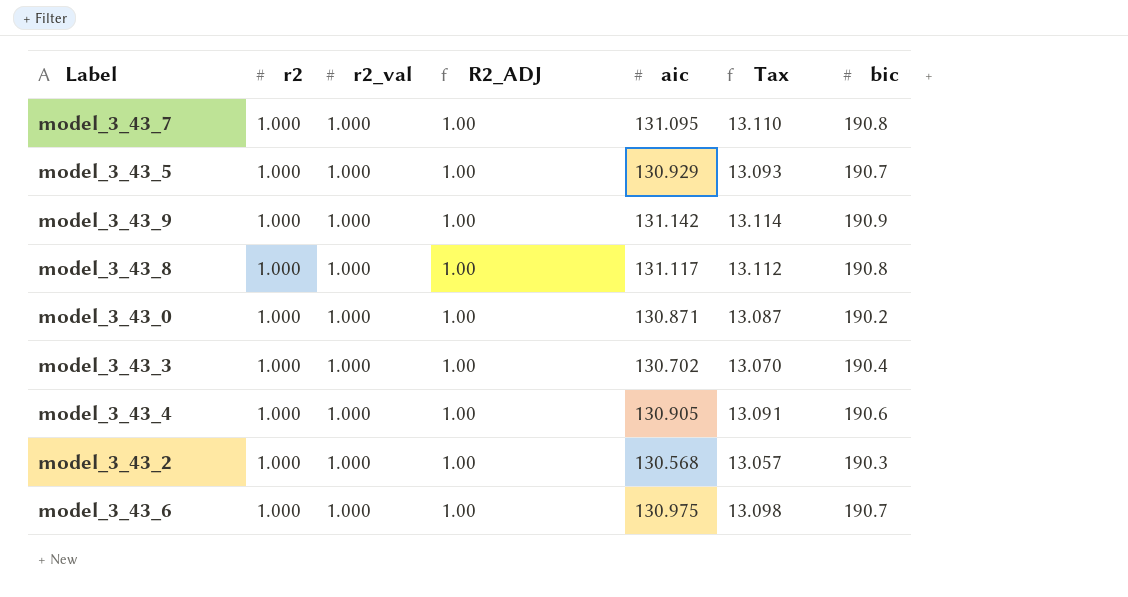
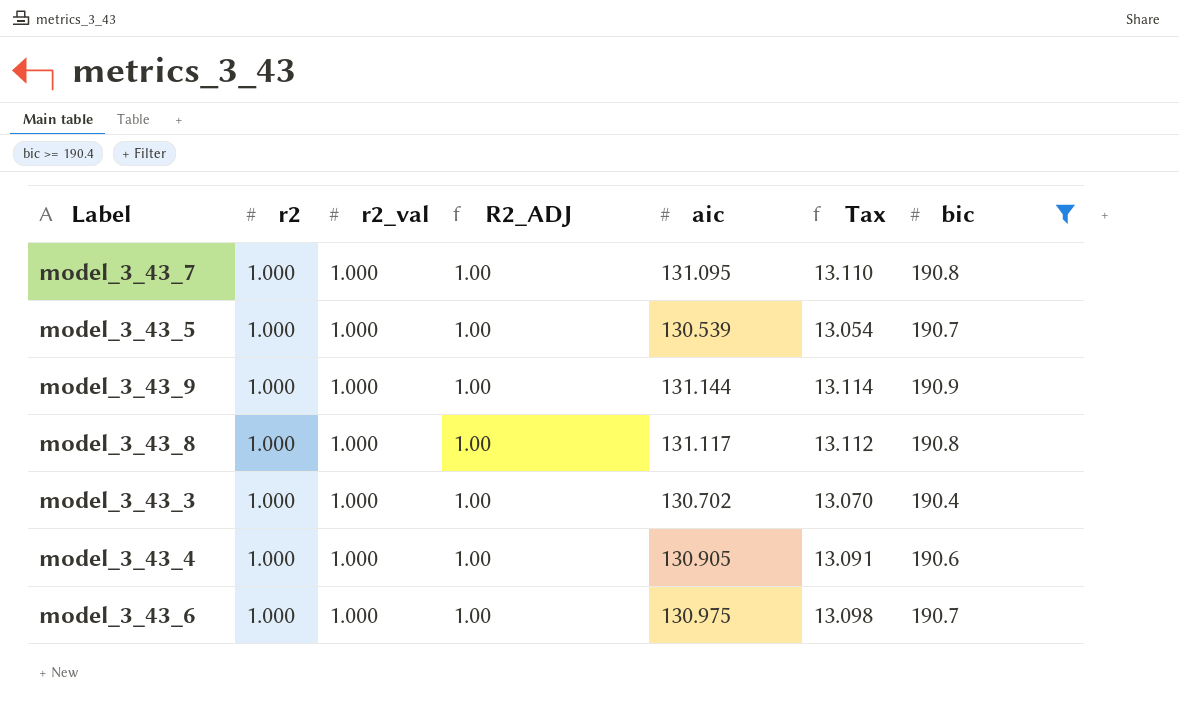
filter: none -> bic >= 190.4
model_3_43_5 | aic: 130.929 -> 130.539
model_3_43_5 | Tax: 13.093 -> 13.054
model_3_43_9 | aic: 131.142 -> 131.144

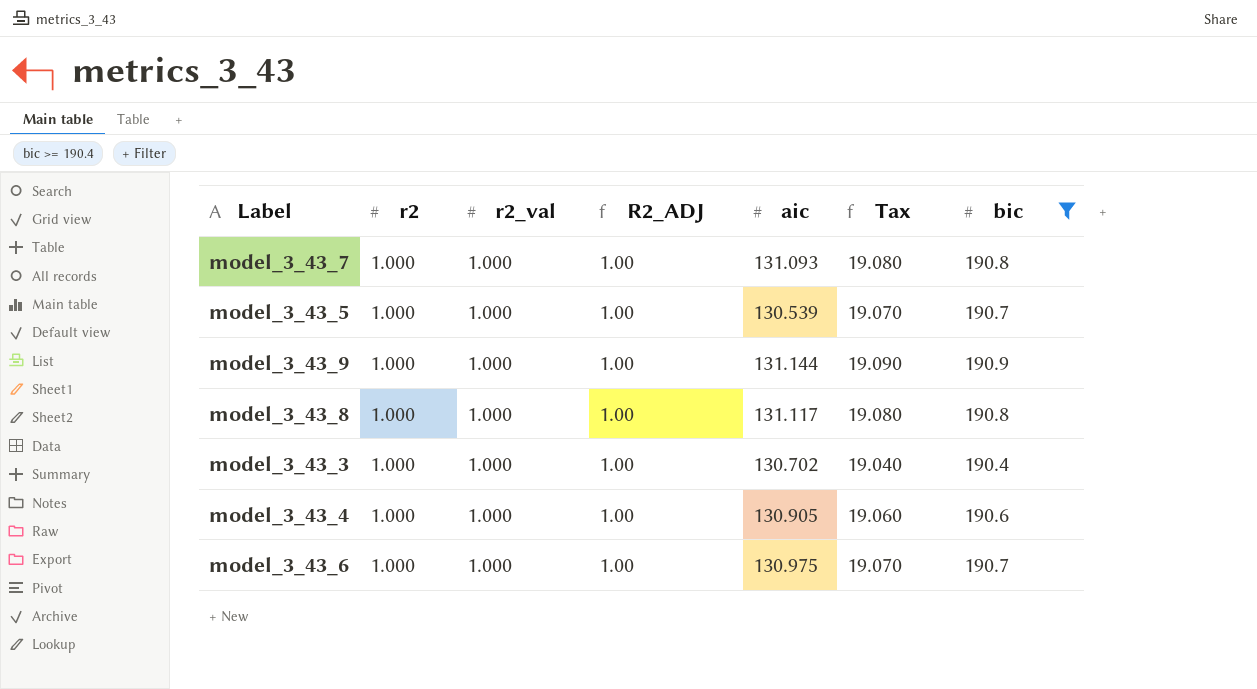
column Tax | formula: [aic] * 0.1 -> [bic] * 0.1
model_3_43_7 | aic: 131.095 -> 131.093

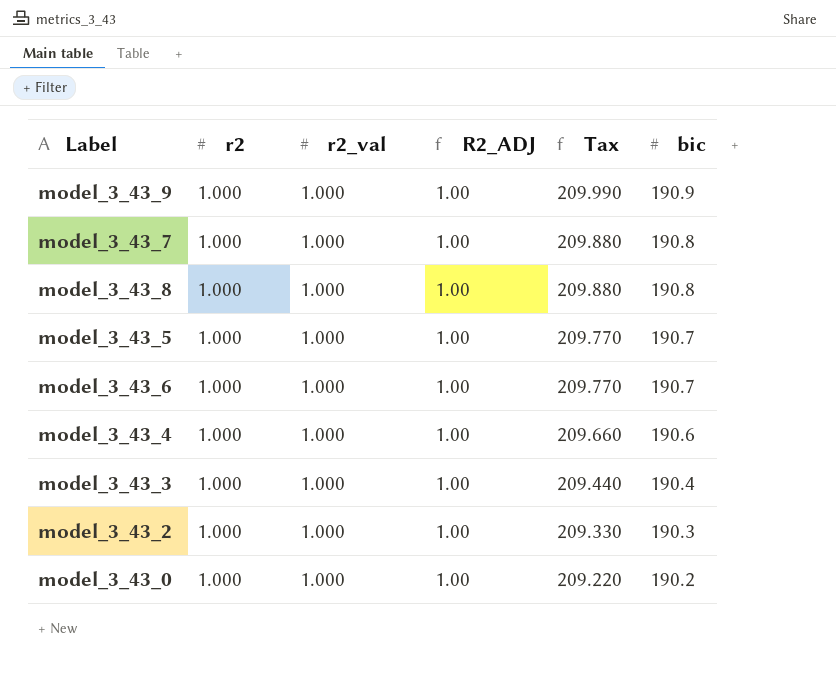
filter: bic >= 190.4 -> none
row order: none -> Tax descending
column aic | position: 5 -> none
column Tax | formula: [bic] * 0.1 -> [bic] * 1.1

